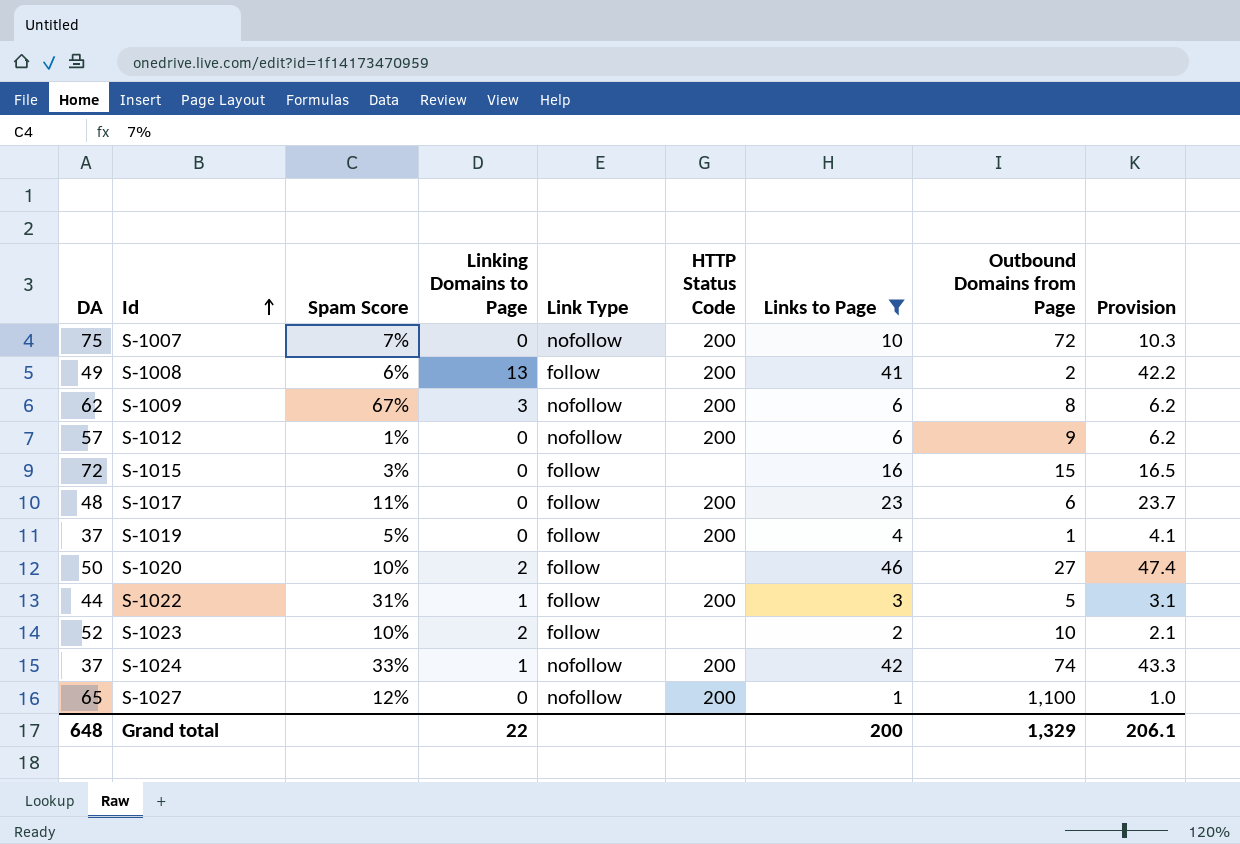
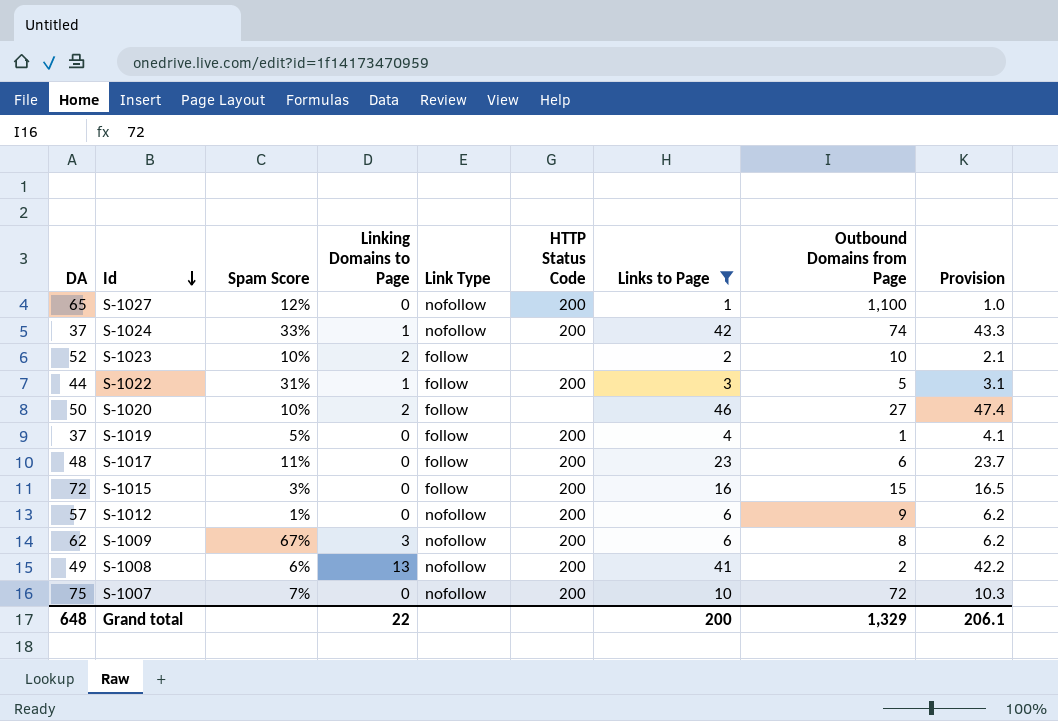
row order: Id ascending -> Id descending
S-1015 | HTTP Status Code: none -> 200
S-1008 | Link Type: follow -> nofollow

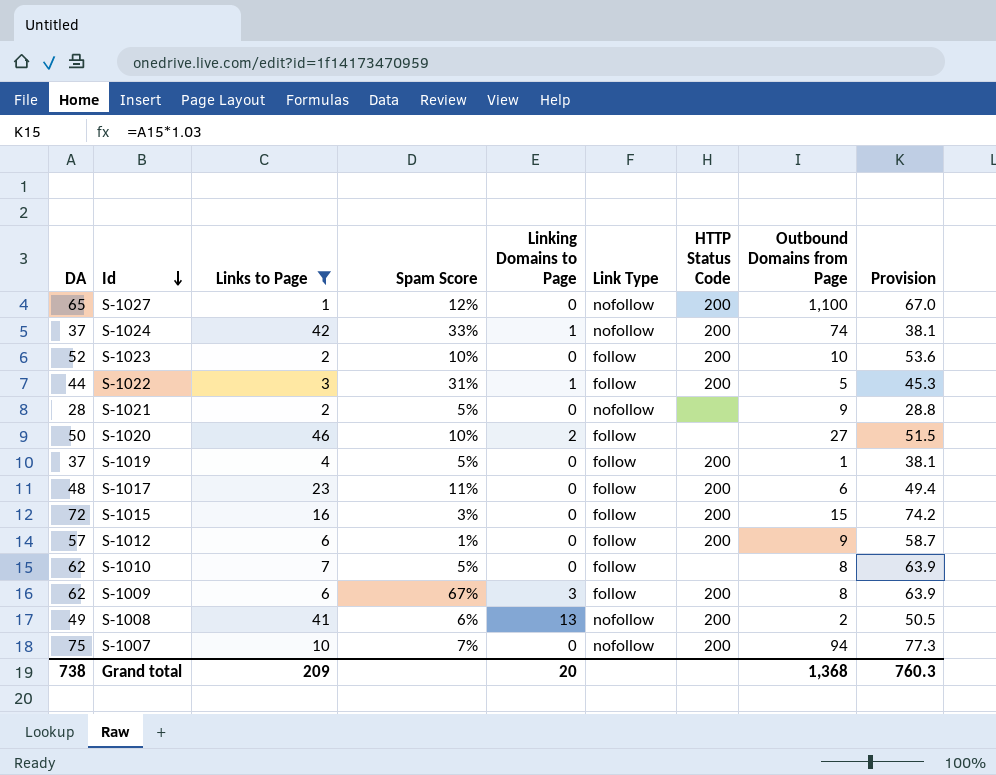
column Links to Page | position: 7 -> 3
column Provision | formula: [Links to Page] * 1.03 -> [DA] * 1.03
S-1023 | Linking Domains to Page: 2 -> 0
S-1023 | HTTP Status Code: none -> 200
row S-1021: none -> 28 | 2 | 5% | 0 | nofollow | none | 9 | 28.8
S-1012 | Link Type: nofollow -> follow
row S-1010: none -> 62 | 7 | 5% | 0 | follow | none | 8 | 63.9
S-1009 | Link Type: nofollow -> follow
S-1007 | Outbound Domains from Page: 72 -> 94
Grand total | DA: 648 -> 738
Grand total | Links to Page: 200 -> 209
Grand total | Linking Domains to Page: 22 -> 20
Grand total | Outbound Domains from Page: 1,329 -> 1,368
Grand total | Provision: 206.1 -> 760.3

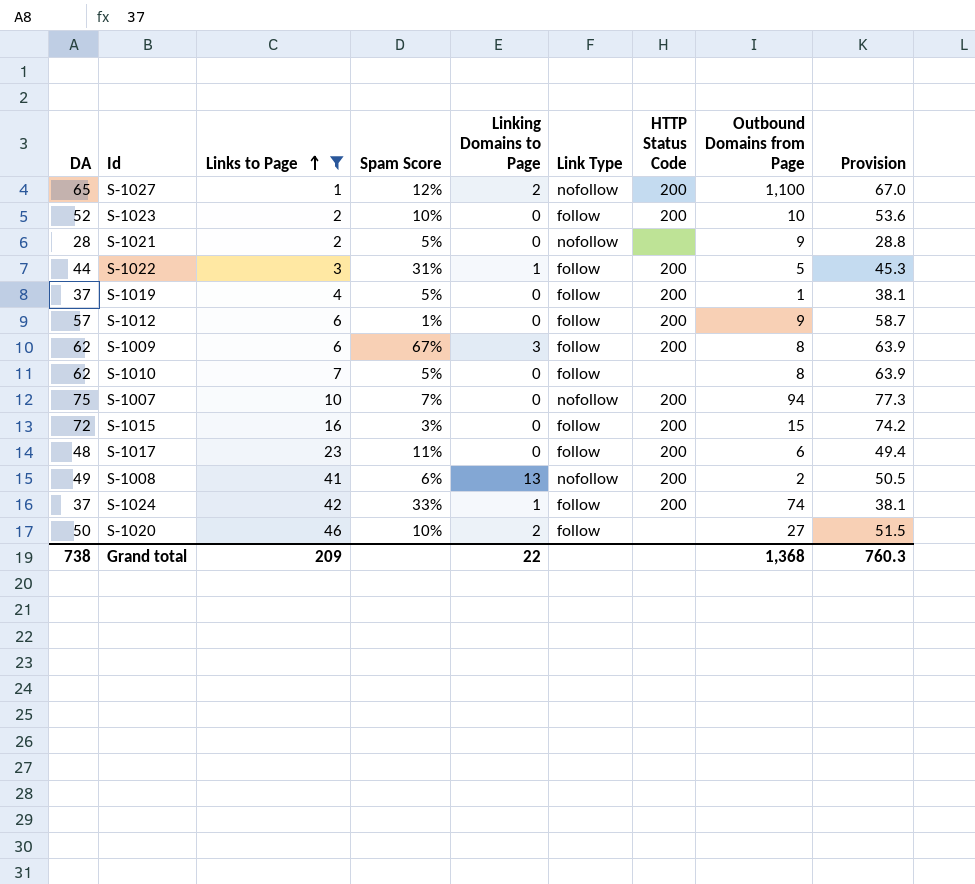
row order: Id descending -> Links to Page ascending
S-1027 | Linking Domains to Page: 0 -> 2
S-1024 | Link Type: nofollow -> follow
Grand total | Linking Domains to Page: 20 -> 22

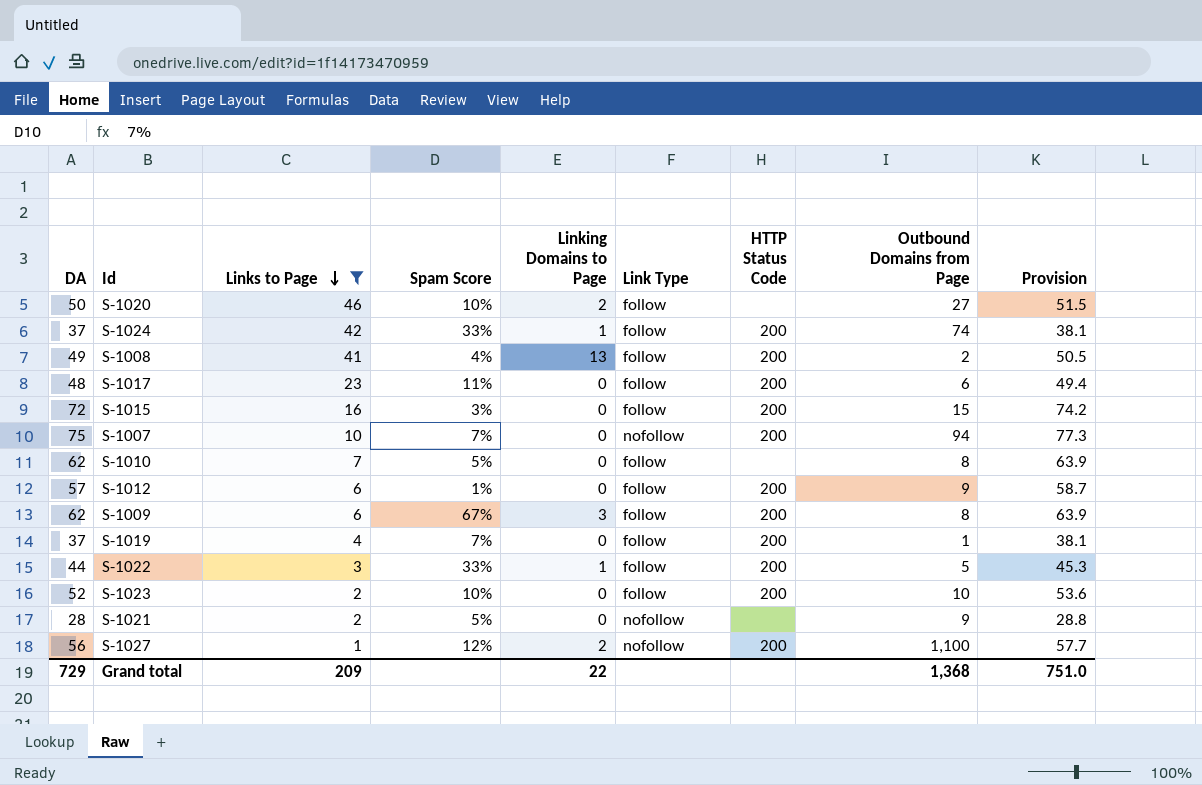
row order: Links to Page ascending -> Links to Page descending
S-1008 | Spam Score: 6% -> 4%
S-1008 | Link Type: nofollow -> follow
S-1019 | Spam Score: 5% -> 7%
S-1022 | Spam Score: 31% -> 33%
S-1027 | DA: 65 -> 56
S-1027 | Provision: 67.0 -> 57.7
Grand total | DA: 738 -> 729
Grand total | Provision: 760.3 -> 751.0

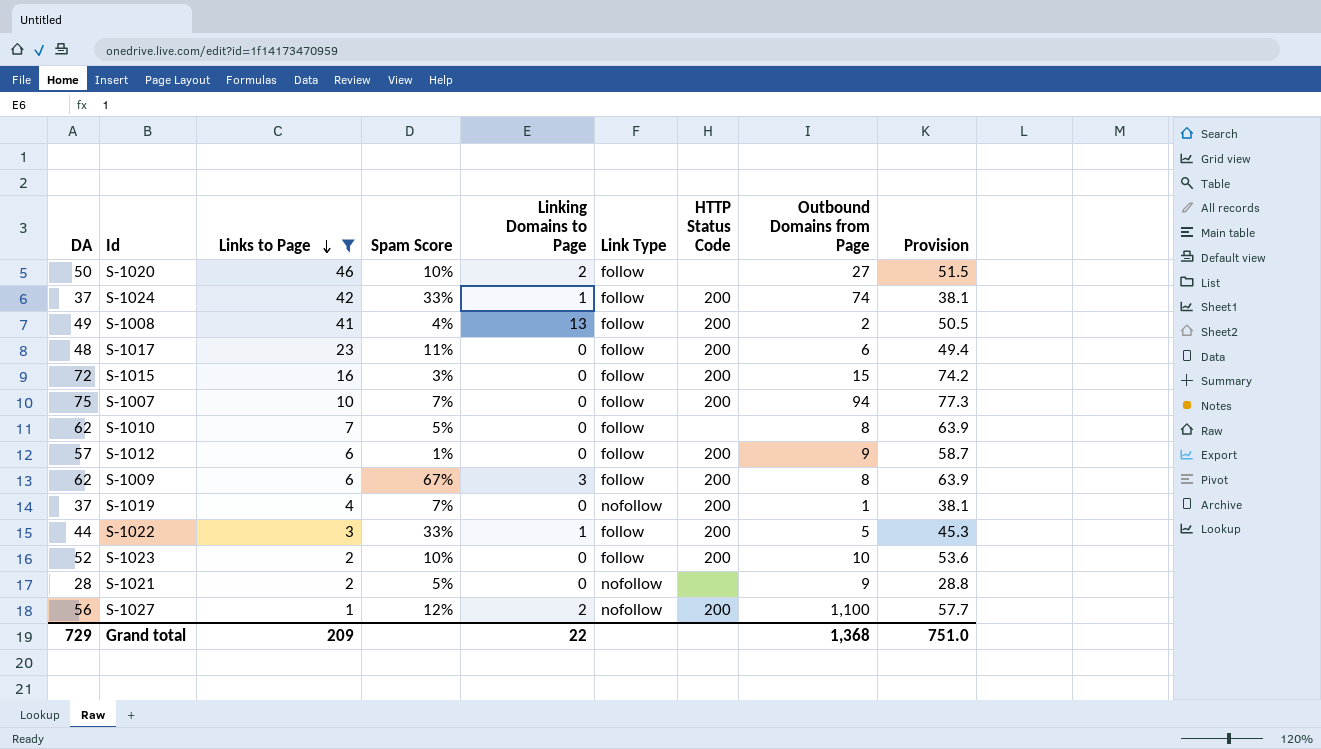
S-1007 | Link Type: nofollow -> follow
S-1019 | Link Type: follow -> nofollow

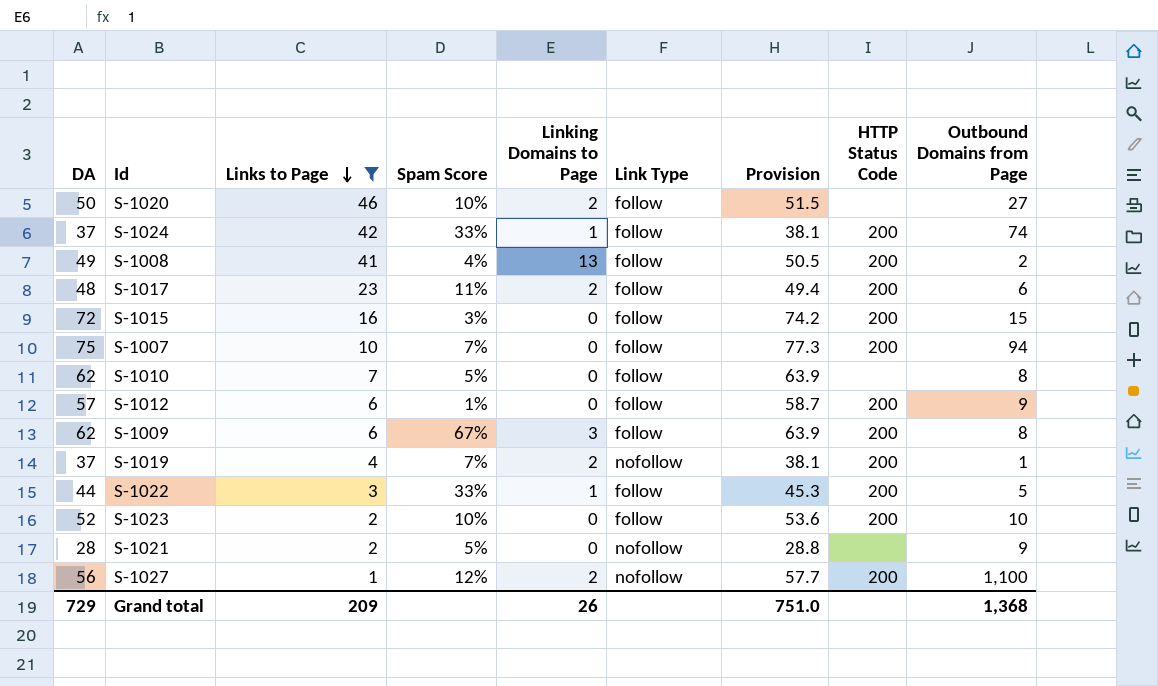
column Provision | position: 9 -> 7
S-1017 | Linking Domains to Page: 0 -> 2
S-1019 | Linking Domains to Page: 0 -> 2
Grand total | Linking Domains to Page: 22 -> 26

